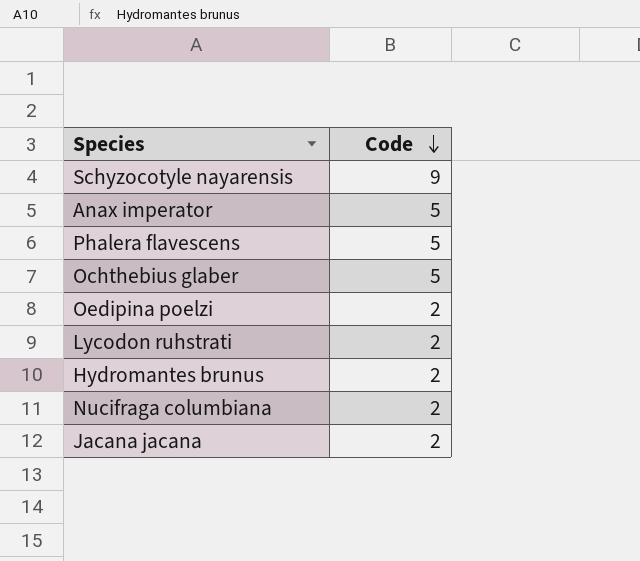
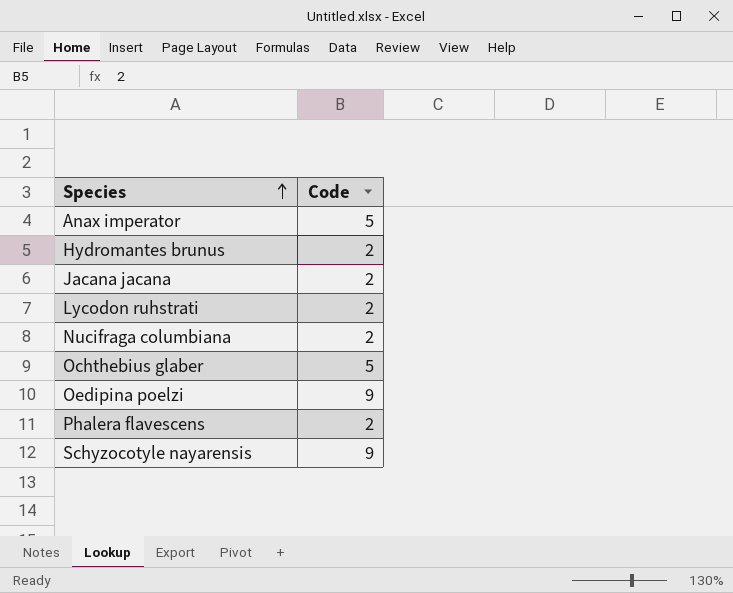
row order: Code descending -> Species ascending
Oedipina poelzi | Code: 2 -> 9
Phalera flavescens | Code: 5 -> 2

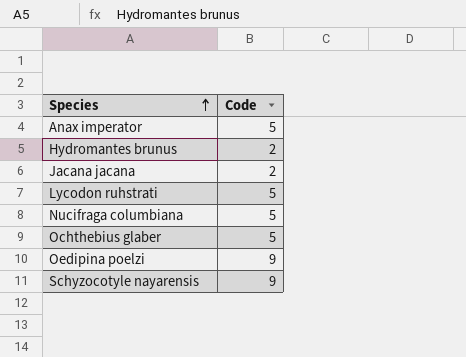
row Phalera flavescens: 2 -> none
Lycodon ruhstrati | Code: 2 -> 5
Nucifraga columbiana | Code: 2 -> 5

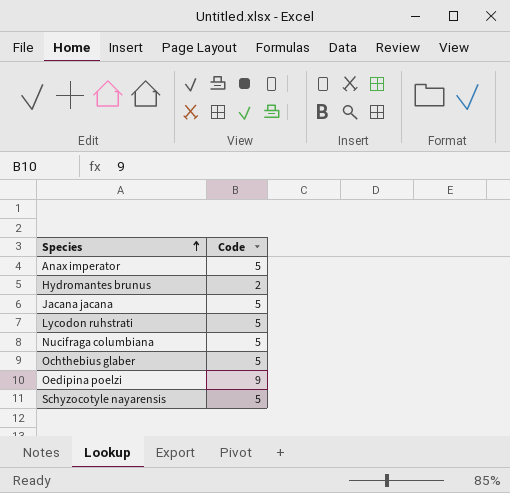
Jacana jacana | Code: 2 -> 5
Schyzocotyle nayarensis | Code: 9 -> 5

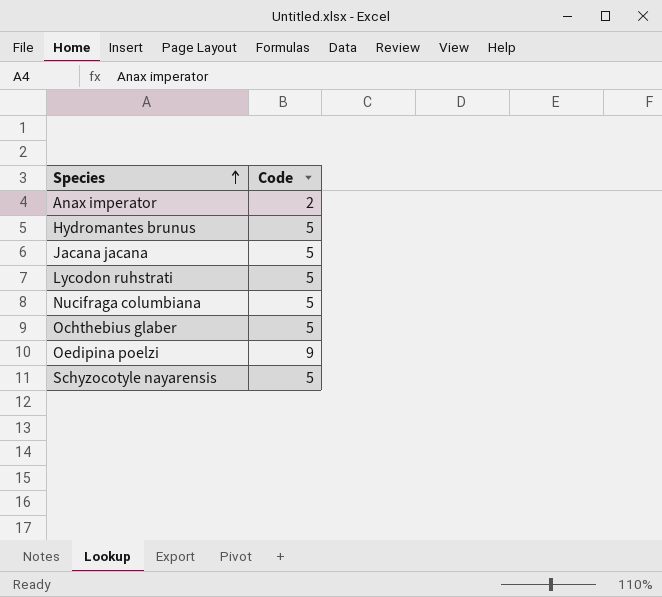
Anax imperator | Code: 5 -> 2
Hydromantes brunus | Code: 2 -> 5

